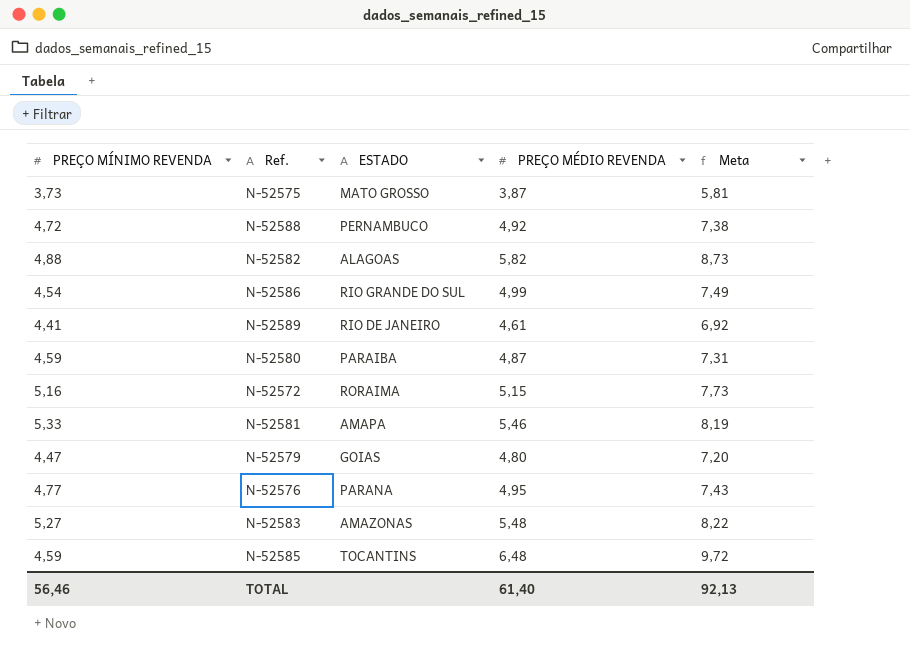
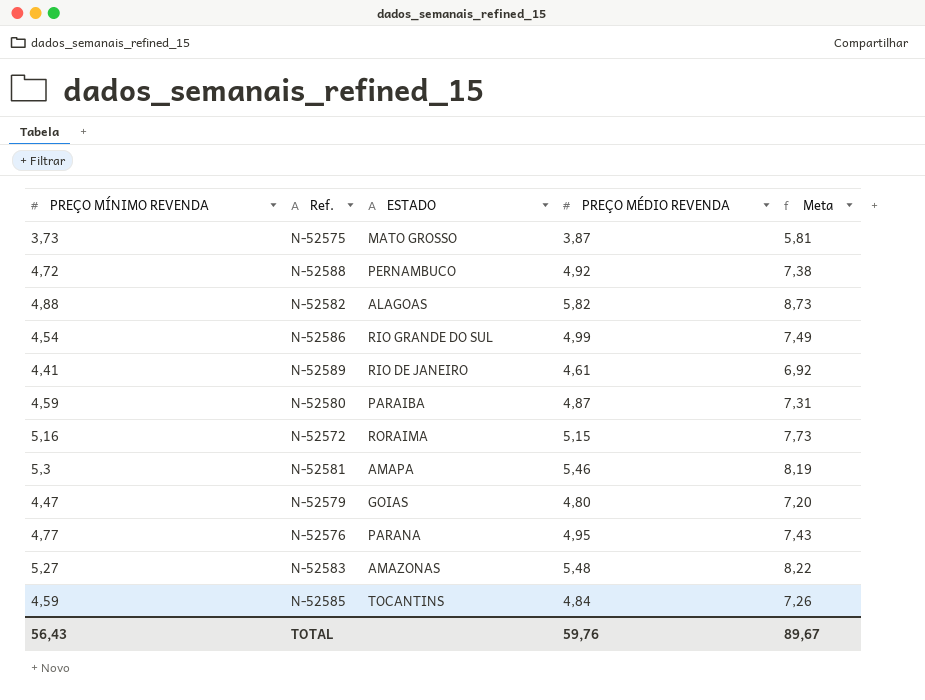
N-52581 | PREÇO MÍNIMO REVENDA: 5,33 -> 5,3
N-52585 | PREÇO MÉDIO REVENDA: 6,48 -> 4,84
N-52585 | Meta: 9,72 -> 7,26
TOTAL | PREÇO MÍNIMO REVENDA: 56,46 -> 56,43
TOTAL | PREÇO MÉDIO REVENDA: 61,40 -> 59,76
TOTAL | Meta: 92,13 -> 89,67

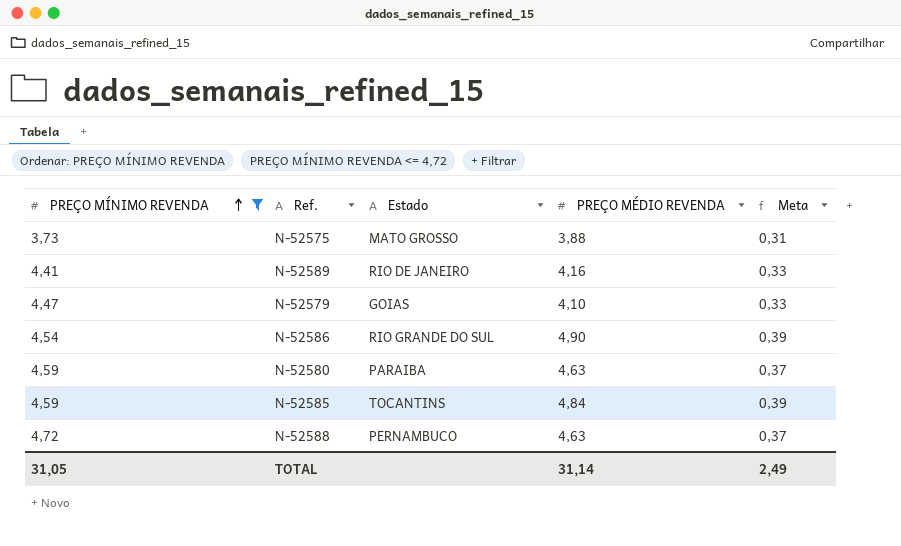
filter: none -> PREÇO MÍNIMO REVENDA <= 4,72
row order: none -> PREÇO MÍNIMO REVENDA ascending
column name: ESTADO -> Estado
column Meta | formula: [PREÇO MÉDIO REVENDA] * 1,5 -> [PREÇO MÉDIO REVENDA] * 0,08
N-52575 | PREÇO MÉDIO REVENDA: 3,87 -> 3,88
N-52589 | PREÇO MÉDIO REVENDA: 4,61 -> 4,16
N-52579 | PREÇO MÉDIO REVENDA: 4,80 -> 4,10
N-52586 | PREÇO MÉDIO REVENDA: 4,99 -> 4,90
N-52580 | PREÇO MÉDIO REVENDA: 4,87 -> 4,63
N-52588 | PREÇO MÉDIO REVENDA: 4,92 -> 4,63
TOTAL | PREÇO MÍNIMO REVENDA: 56,43 -> 31,05
TOTAL | PREÇO MÉDIO REVENDA: 59,76 -> 31,14
TOTAL | Meta: 89,67 -> 2,49

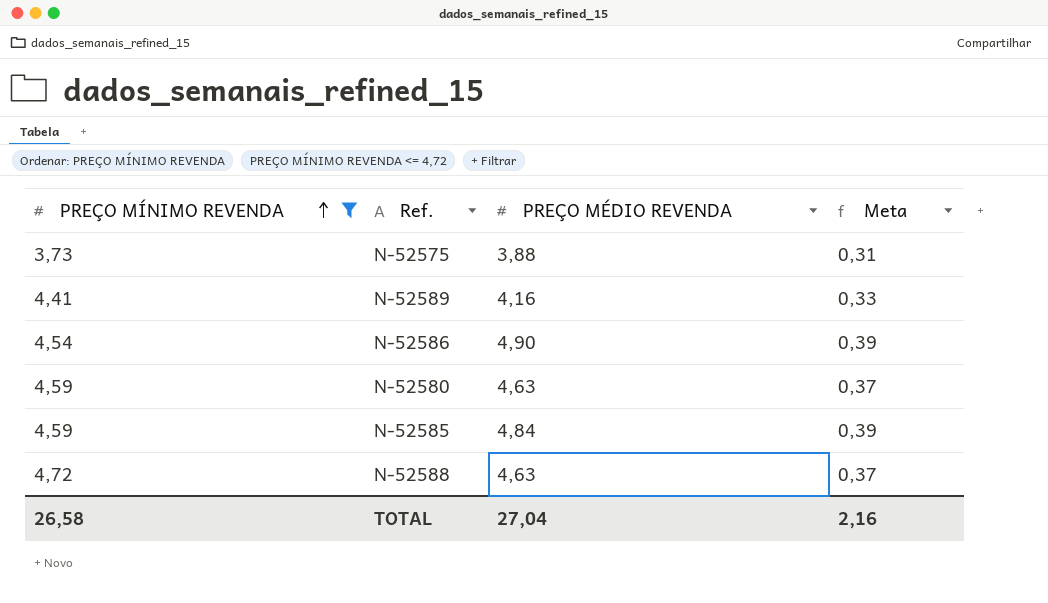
column Estado | position: 3 -> none
row N-52579: 4,47 | GOIAS | 4,10 | 0,33 -> none
TOTAL | PREÇO MÍNIMO REVENDA: 31,05 -> 26,58
TOTAL | PREÇO MÉDIO REVENDA: 31,14 -> 27,04
TOTAL | Meta: 2,49 -> 2,16

